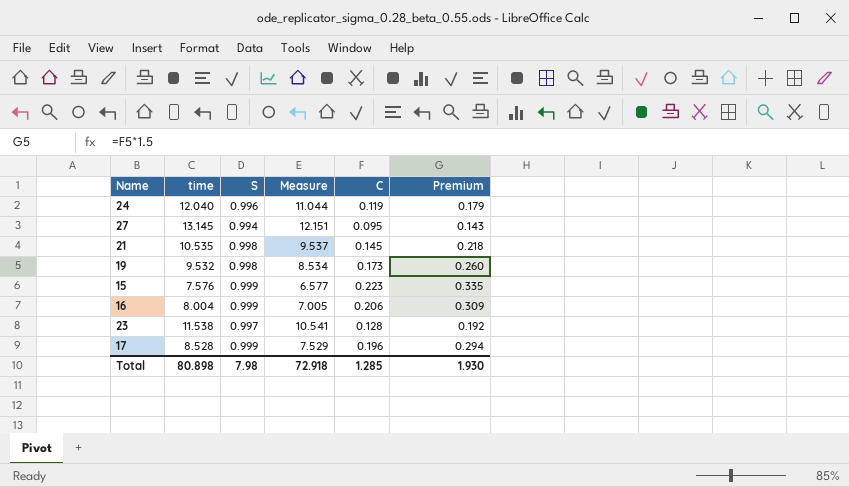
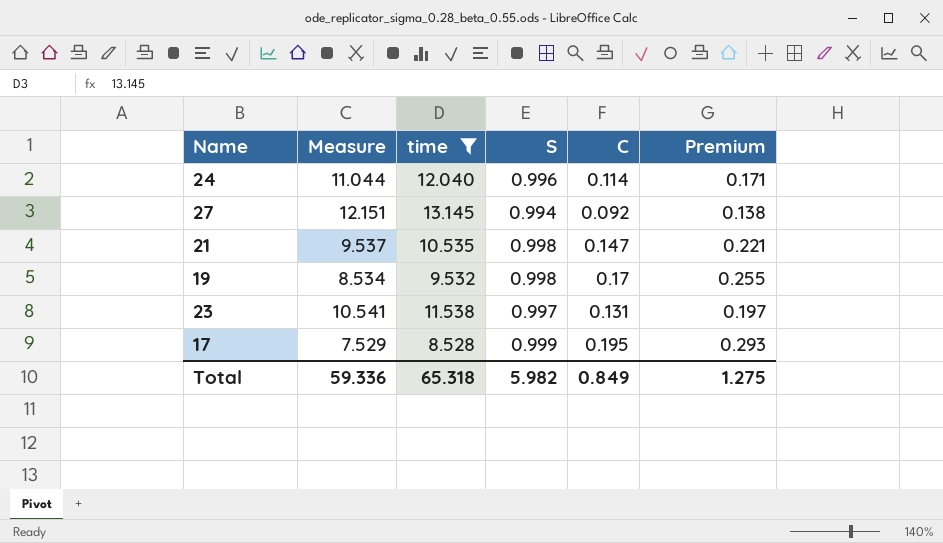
filter: none -> time >= 8.528
column Measure | position: 4 -> 2
24 | C: 0.119 -> 0.114
24 | Premium: 0.179 -> 0.171
27 | C: 0.095 -> 0.092
27 | Premium: 0.143 -> 0.138
21 | C: 0.145 -> 0.147
21 | Premium: 0.218 -> 0.221
19 | C: 0.173 -> 0.17
19 | Premium: 0.260 -> 0.255
23 | C: 0.128 -> 0.131
23 | Premium: 0.192 -> 0.197
17 | C: 0.196 -> 0.195
17 | Premium: 0.294 -> 0.293
Total | Measure: 72.918 -> 59.336
Total | time: 80.898 -> 65.318
Total | S: 7.98 -> 5.982
Total | C: 1.285 -> 0.849
Total | Premium: 1.930 -> 1.275

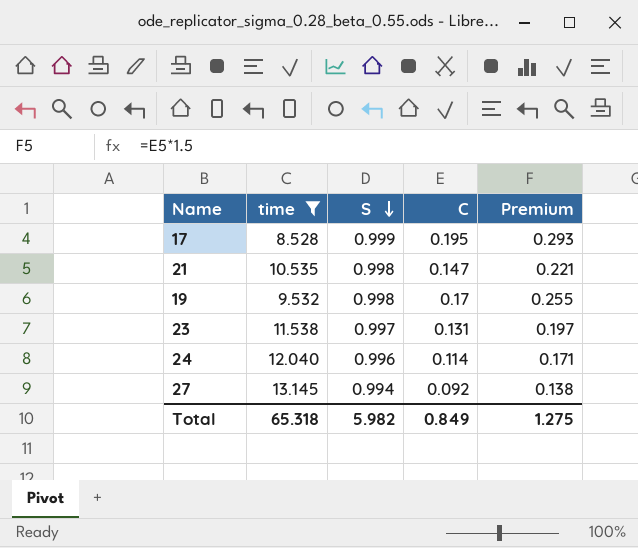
row order: none -> S descending
column Measure | formula: [time] - [S] -> none

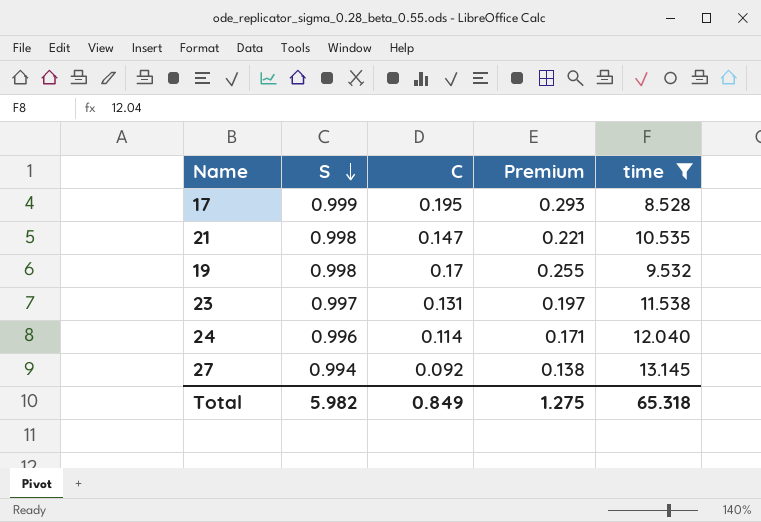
column time | position: 2 -> 5

